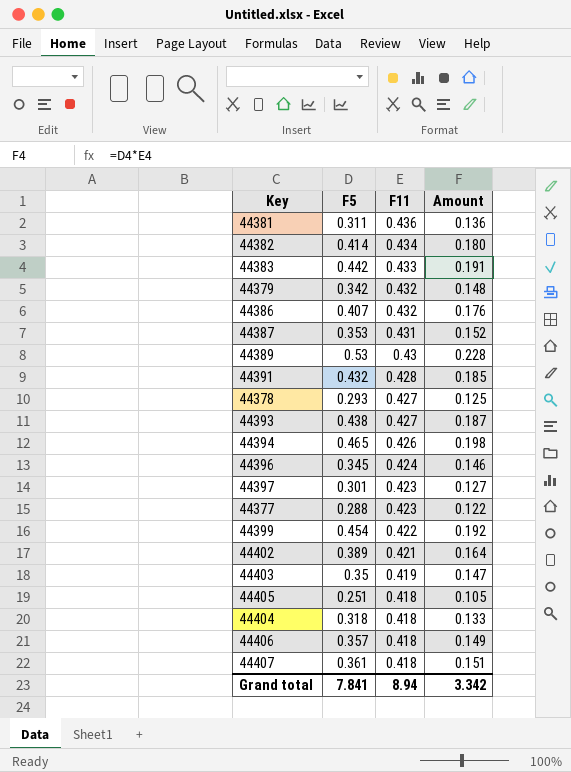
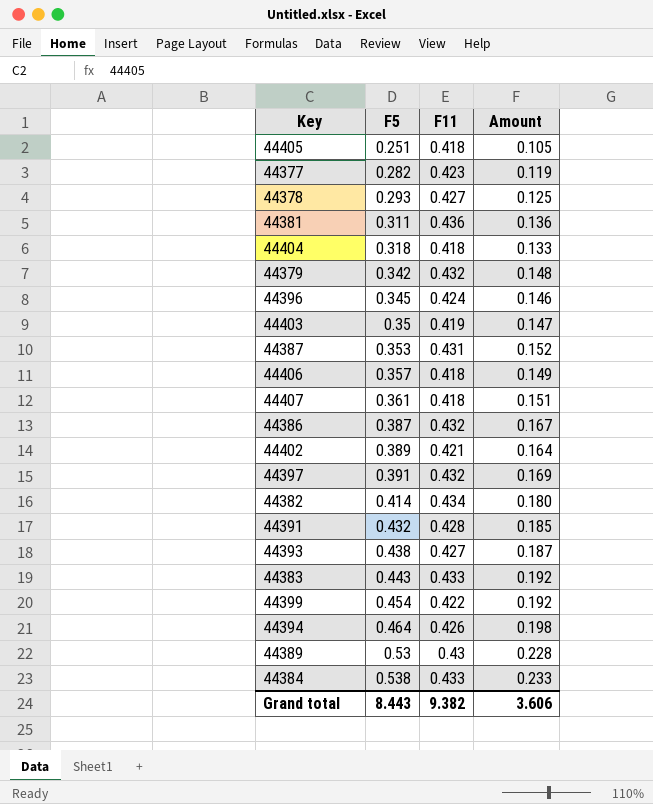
row order: F11 descending -> F5 ascending
44377 | F5: 0.288 -> 0.282
44377 | Amount: 0.122 -> 0.119
44386 | F5: 0.407 -> 0.387
44386 | Amount: 0.176 -> 0.167
44397 | F5: 0.301 -> 0.391
44397 | F11: 0.423 -> 0.432
44397 | Amount: 0.127 -> 0.169
44383 | F5: 0.442 -> 0.443
44383 | Amount: 0.191 -> 0.192
44394 | F5: 0.465 -> 0.464
row 44384: none -> 0.538 | 0.433 | 0.233
Grand total | F5: 7.841 -> 8.443
Grand total | F11: 8.94 -> 9.382
Grand total | Amount: 3.342 -> 3.606

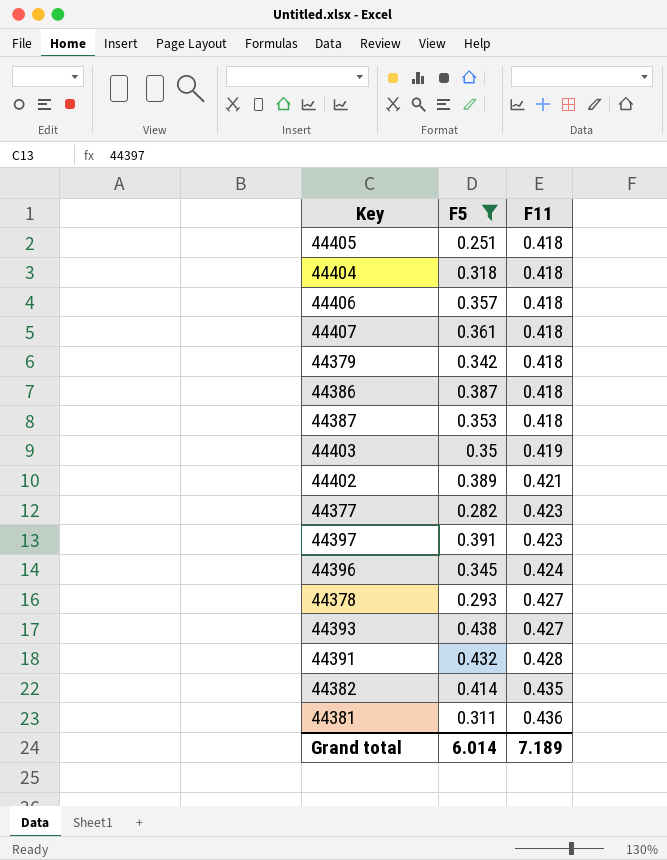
filter: none -> F5 <= 0.438
row order: F5 ascending -> F11 ascending
column Amount | formula: [F5] * [F11] -> none
44379 | F11: 0.432 -> 0.418
44386 | F11: 0.432 -> 0.418
44387 | F11: 0.431 -> 0.418
44397 | F11: 0.432 -> 0.423
44382 | F11: 0.434 -> 0.435
Grand total | F5: 8.443 -> 6.014
Grand total | F11: 9.382 -> 7.189

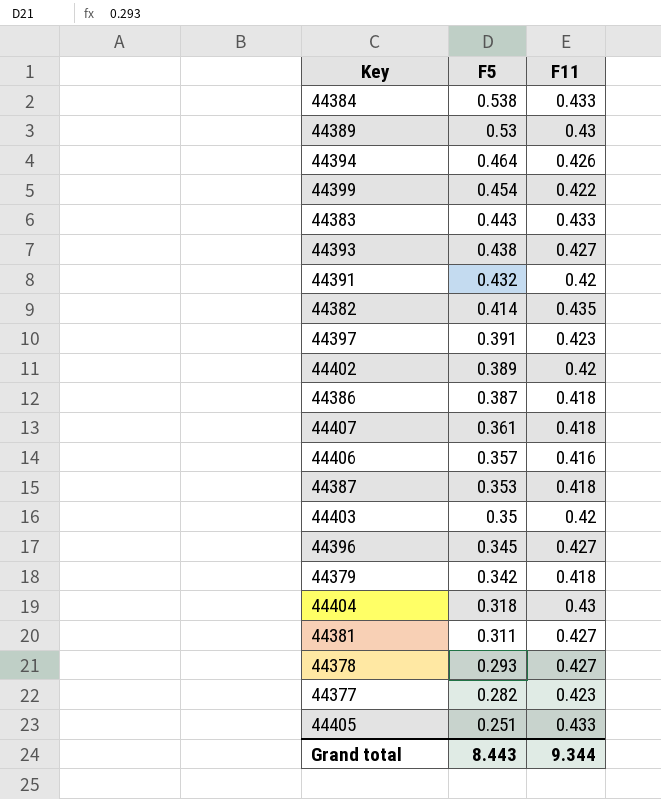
filter: F5 <= 0.438 -> none
row order: F11 ascending -> F5 descending
44391 | F11: 0.428 -> 0.42
44402 | F11: 0.421 -> 0.42
44406 | F11: 0.418 -> 0.416
44403 | F11: 0.419 -> 0.42
44396 | F11: 0.424 -> 0.427
44404 | F11: 0.418 -> 0.43
44381 | F11: 0.436 -> 0.427
44405 | F11: 0.418 -> 0.433
Grand total | F5: 6.014 -> 8.443
Grand total | F11: 7.189 -> 9.344

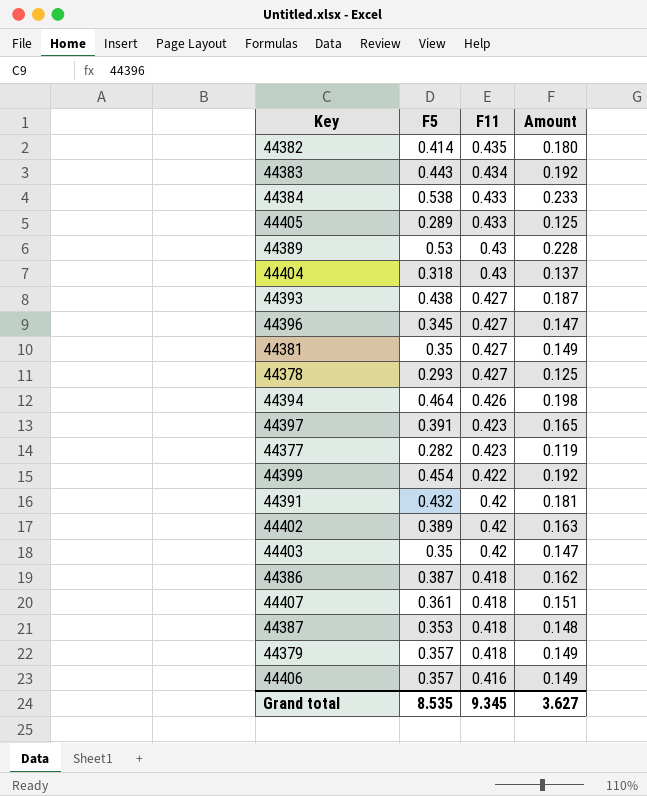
row order: F5 descending -> F11 descending
column Amount | formula: none -> [F5] * [F11]
44383 | F11: 0.433 -> 0.434
44405 | F5: 0.251 -> 0.289
44381 | F5: 0.311 -> 0.35
44379 | F5: 0.342 -> 0.357
Grand total | F5: 8.443 -> 8.535
Grand total | F11: 9.344 -> 9.345

